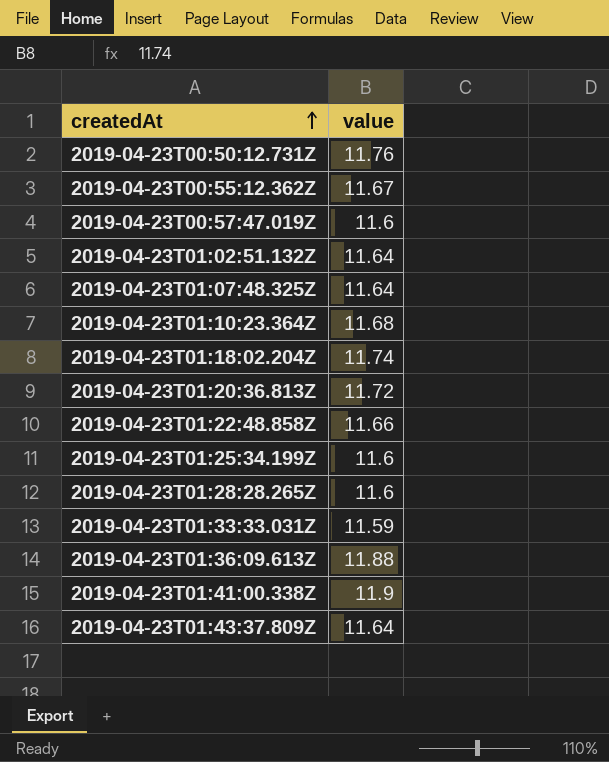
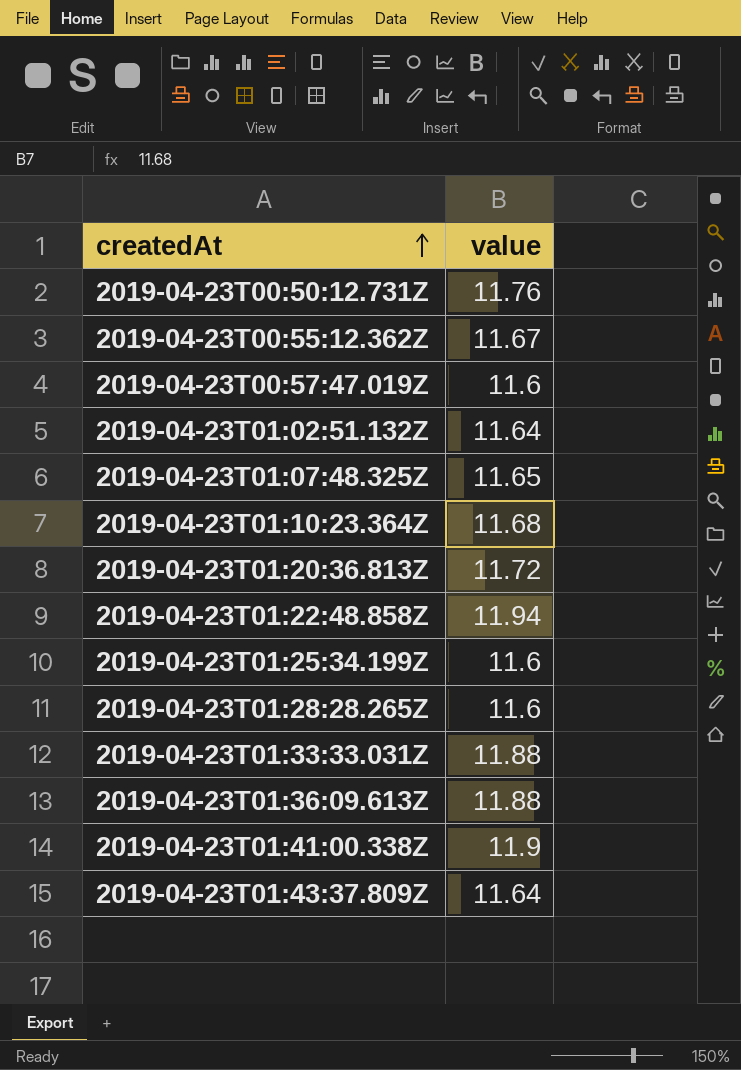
row 2019-04-23T01:18:02.204Z: 11.74 -> none
2019-04-23T01:07:48.325Z | value: 11.64 -> 11.65
2019-04-23T01:22:48.858Z | value: 11.66 -> 11.94
2019-04-23T01:33:33.031Z | value: 11.59 -> 11.88

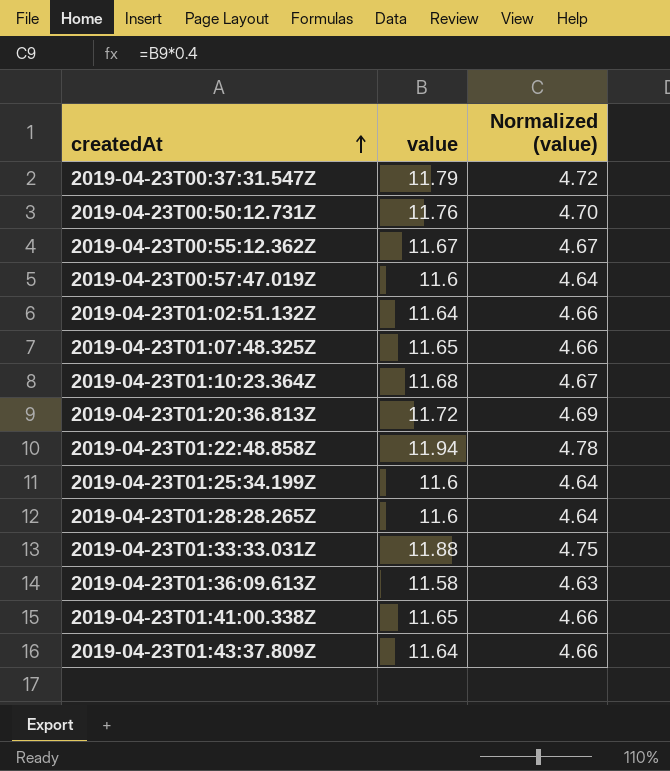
column Normalized (value) | formula: none -> [value] * 0.4
row 2019-04-23T00:37:31.547Z: none -> 11.79 | 4.72
2019-04-23T01:36:09.613Z | value: 11.88 -> 11.58
2019-04-23T01:41:00.338Z | value: 11.9 -> 11.65

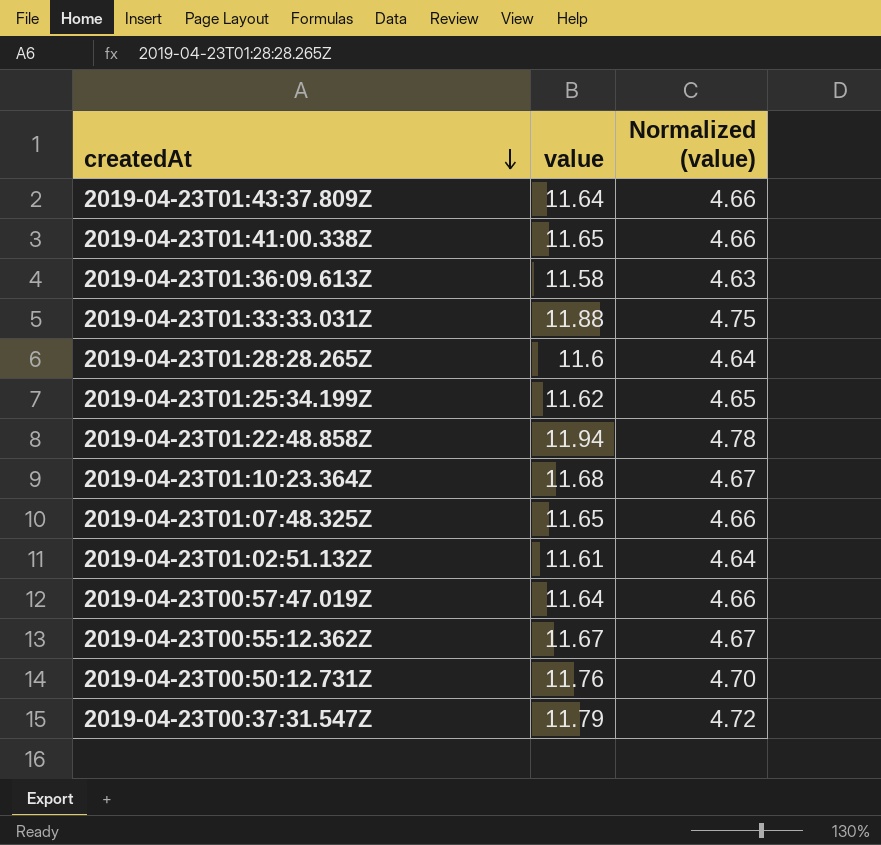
row order: createdAt ascending -> createdAt descending
row 2019-04-23T01:20:36.813Z: 11.72 | 4.69 -> none
2019-04-23T01:25:34.199Z | value: 11.6 -> 11.62
2019-04-23T01:25:34.199Z | Normalized (value): 4.64 -> 4.65
2019-04-23T01:02:51.132Z | value: 11.64 -> 11.61
2019-04-23T01:02:51.132Z | Normalized (value): 4.66 -> 4.64
2019-04-23T00:57:47.019Z | value: 11.6 -> 11.64
2019-04-23T00:57:47.019Z | Normalized (value): 4.64 -> 4.66

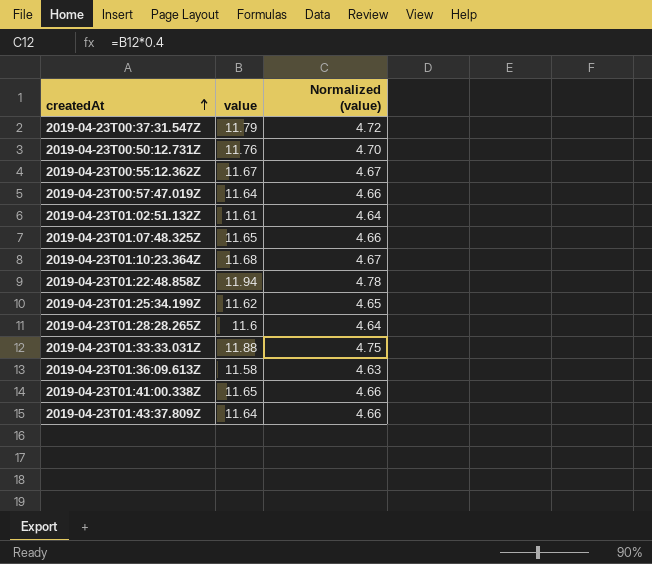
row order: createdAt descending -> createdAt ascending

